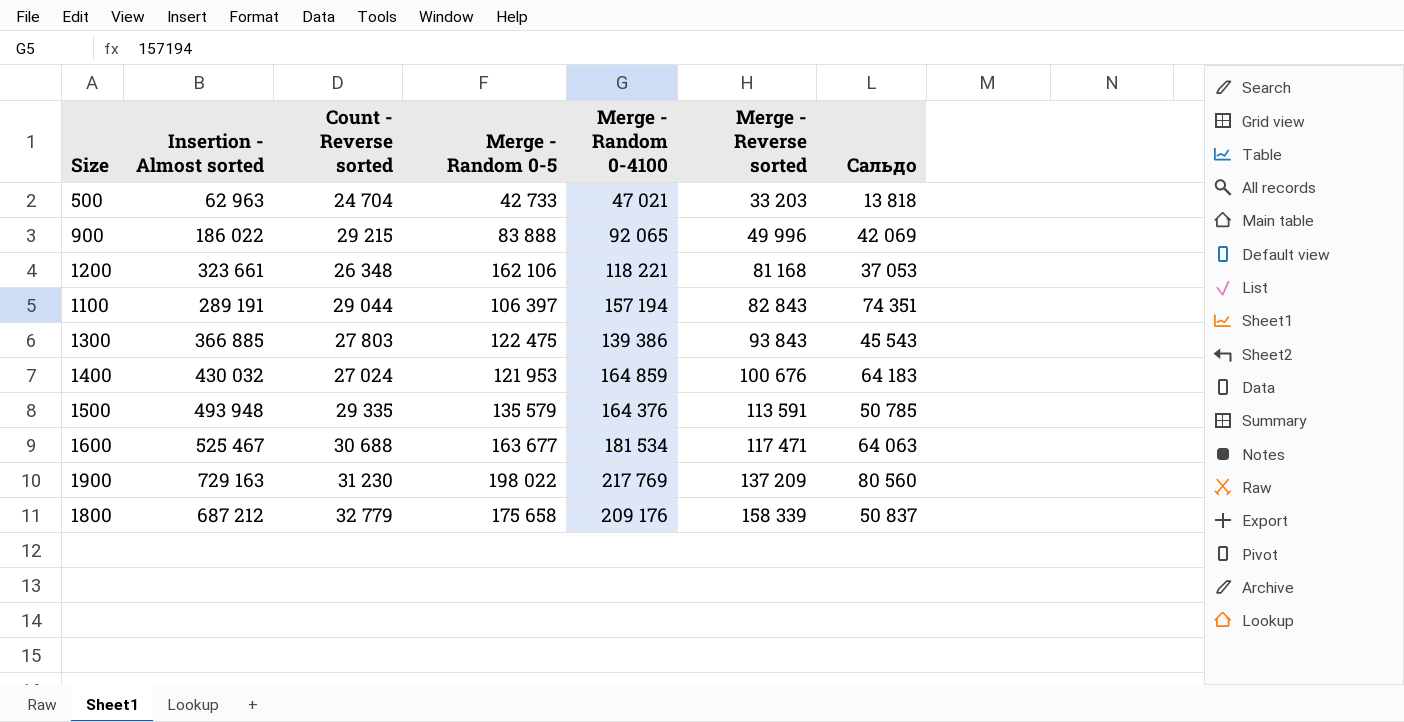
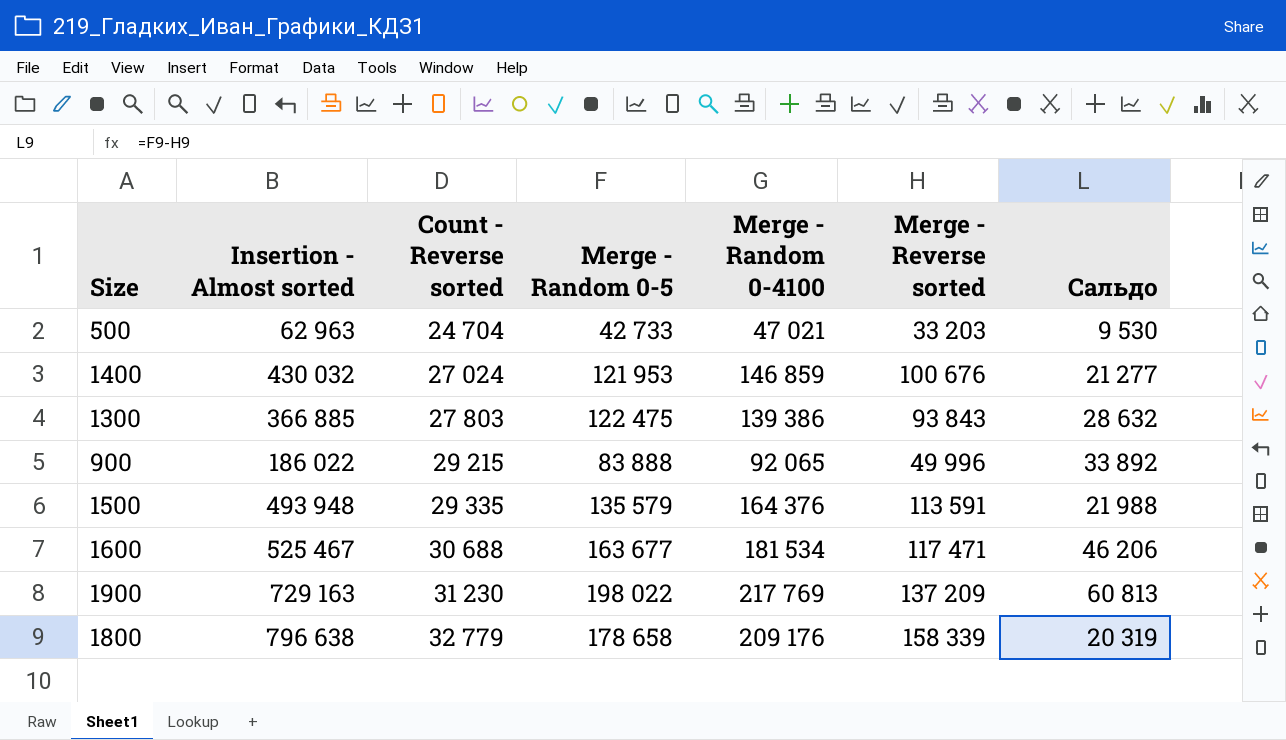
row order: Merge - Reverse sorted ascending -> Count - Reverse sorted ascending
column Сальдо | formula: [Merge - Random 0-4100] - [Merge - Reverse sorted] -> [Merge - Random 0-5] - [Merge - Reverse sorted]
row 1200: 323 661 | 26 348 | 162 106 | 118 221 | 81 168 | 37 053 -> none
row 1100: 289 191 | 29 044 | 106 397 | 157 194 | 82 843 | 74 351 -> none
1400 | Merge - Random 0-4100: 164 859 -> 146 859
1800 | Insertion - Almost sorted: 687 212 -> 796 638
1800 | Merge - Random 0-5: 175 658 -> 178 658

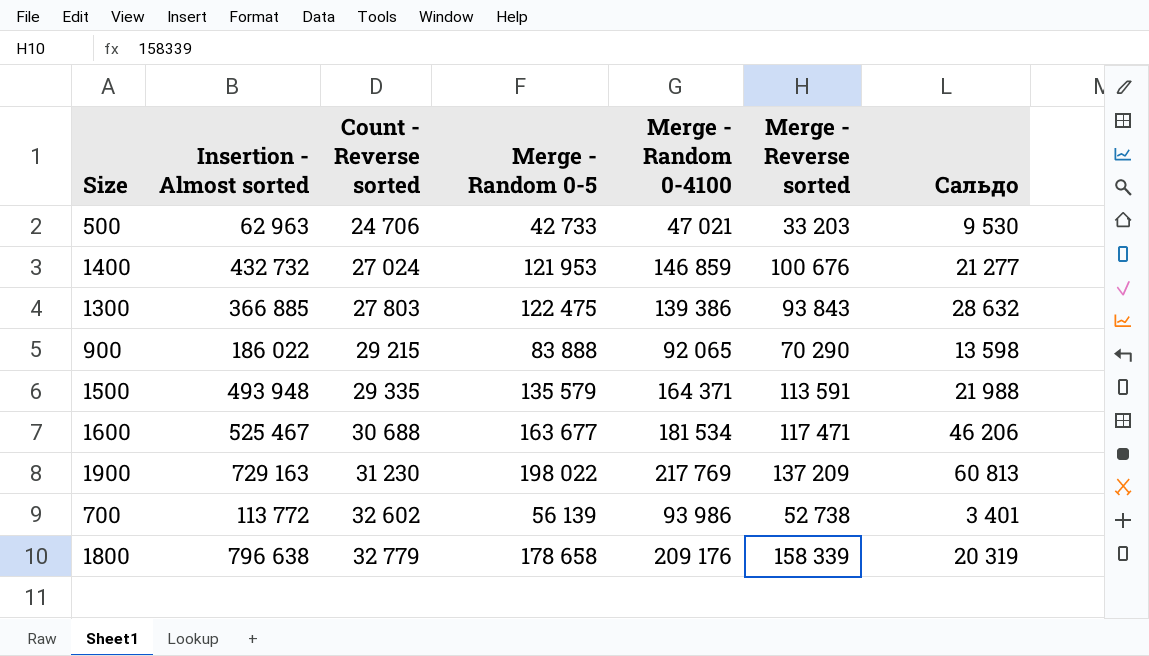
500 | Count - Reverse sorted: 24 704 -> 24 706
1400 | Insertion - Almost sorted: 430 032 -> 432 732
900 | Merge - Reverse sorted: 49 996 -> 70 290
900 | Сальдо: 33 892 -> 13 598
1500 | Merge - Random 0-4100: 164 376 -> 164 371
row 700: none -> 113 772 | 32 602 | 56 139 | 93 986 | 52 738 | 3 401

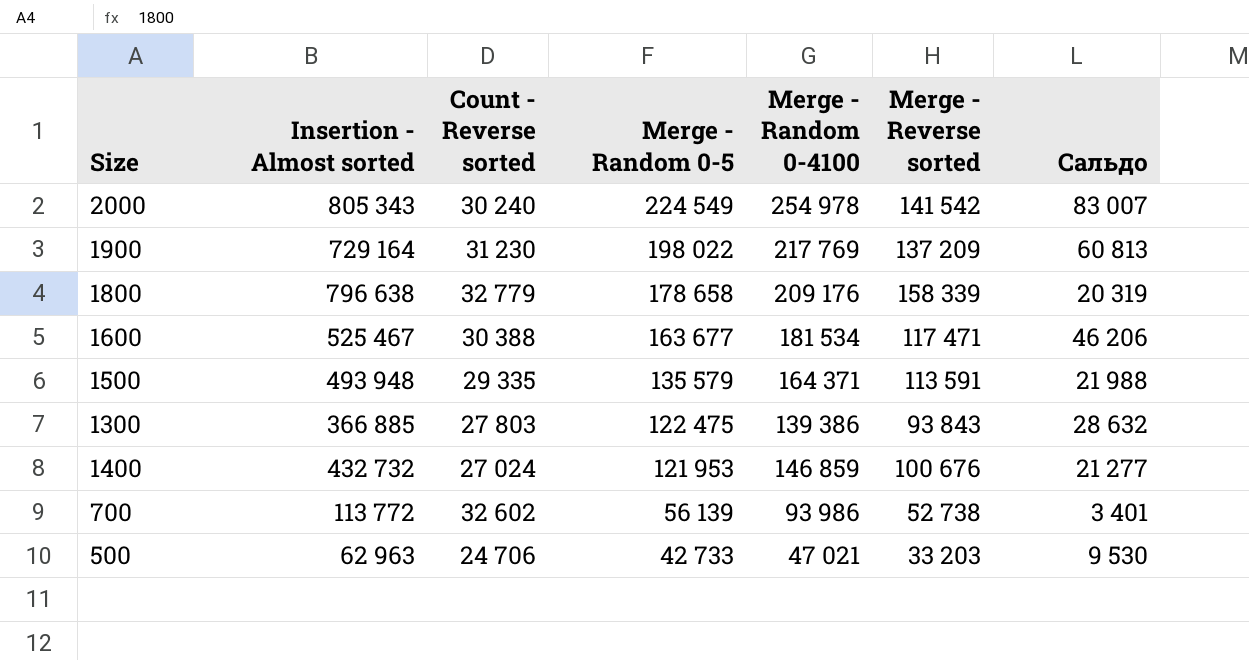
row order: Count - Reverse sorted ascending -> Merge - Random 0-5 descending
row 900: 186 022 | 29 215 | 83 888 | 92 065 | 70 290 | 13 598 -> none
row 2000: none -> 805 343 | 30 240 | 224 549 | 254 978 | 141 542 | 83 007
1900 | Insertion - Almost sorted: 729 163 -> 729 164
1600 | Count - Reverse sorted: 30 688 -> 30 388

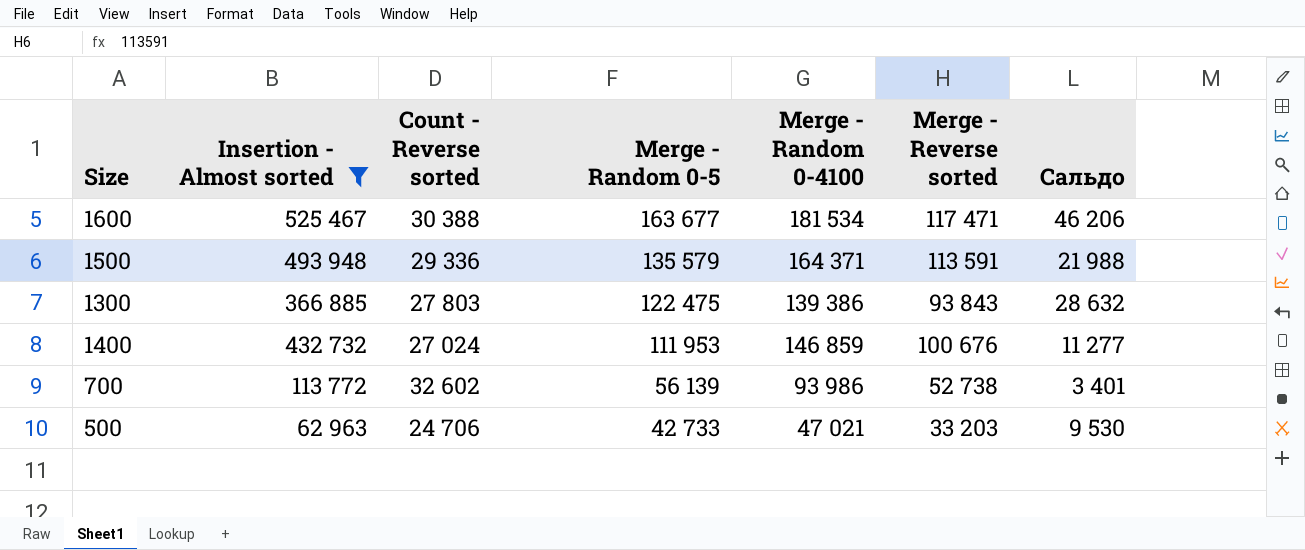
filter: none -> Insertion - Almost sorted <= 525 467
1500 | Count - Reverse sorted: 29 335 -> 29 336
1400 | Merge - Random 0-5: 121 953 -> 111 953
1400 | Сальдо: 21 277 -> 11 277

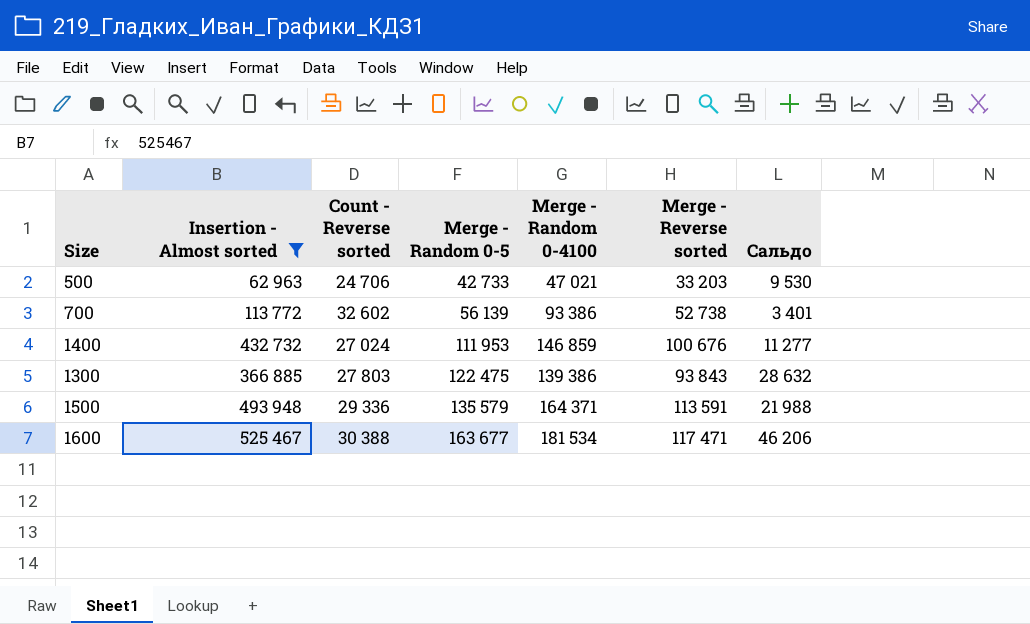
row order: Merge - Random 0-5 descending -> Merge - Random 0-5 ascending
700 | Merge - Random 0-4100: 93 986 -> 93 386

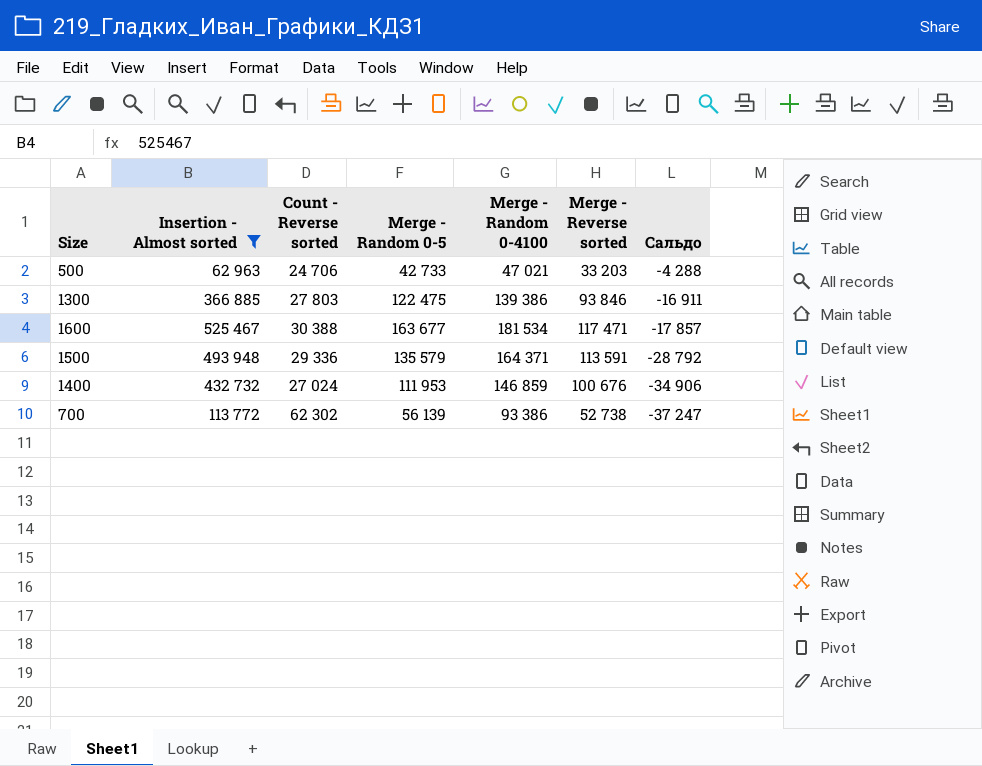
row order: Merge - Random 0-5 ascending -> Сальдо descending
column Сальдо | formula: [Merge - Random 0-5] - [Merge - Reverse sorted] -> [Merge - Random 0-5] - [Merge - Random 0-4100]
1300 | Merge - Reverse sorted: 93 843 -> 93 846
700 | Count - Reverse sorted: 32 602 -> 62 302

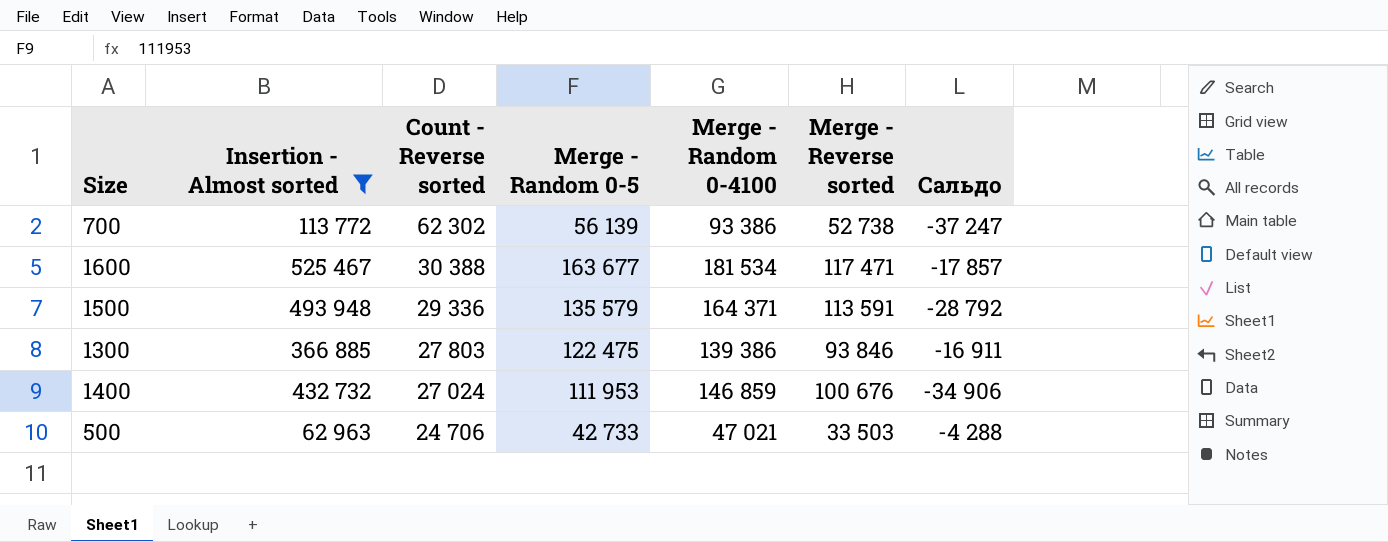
row order: Сальдо descending -> Count - Reverse sorted descending
500 | Merge - Reverse sorted: 33 203 -> 33 503

